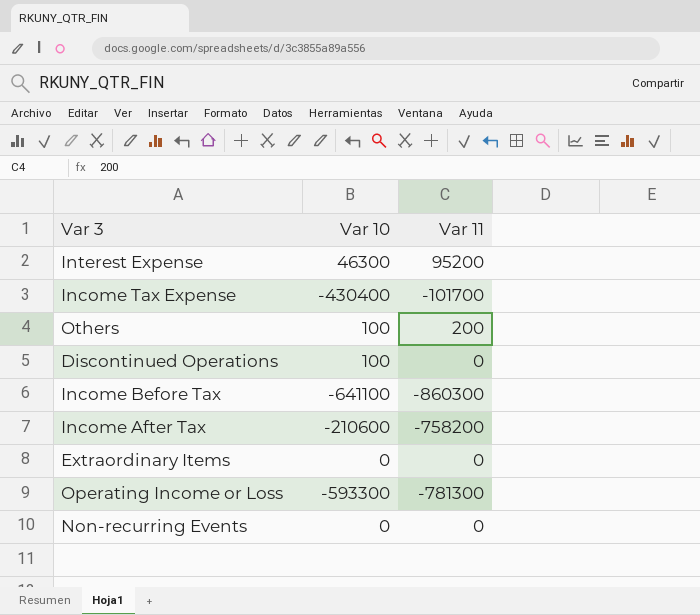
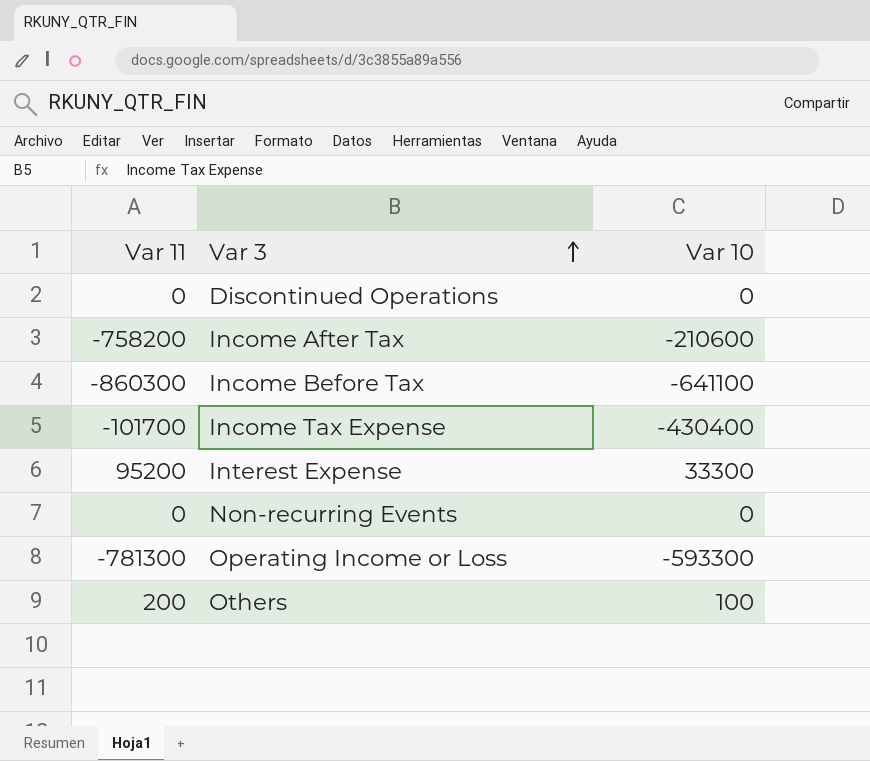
row order: none -> Var 3 ascending
column Var 11 | position: 3 -> 1
row Extraordinary Items: 0 | 0 -> none
Discontinued Operations | Var 10: 100 -> 0
Interest Expense | Var 10: 46300 -> 33300

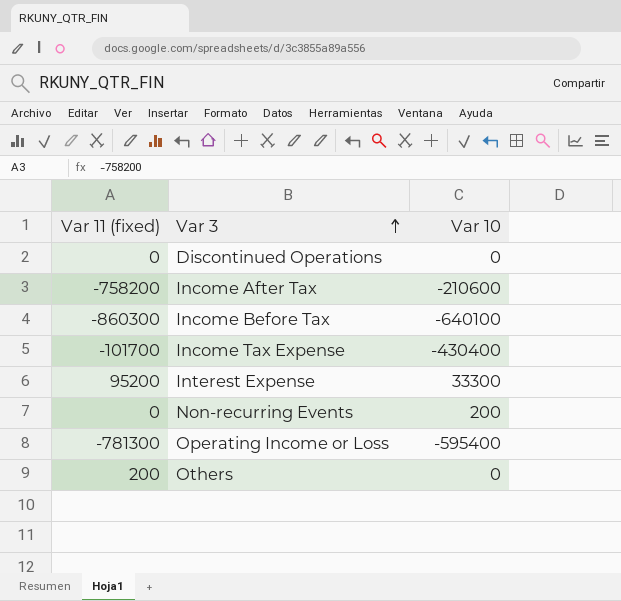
column name: Var 11 -> Var 11 (fixed)
Income Before Tax | Var 10: -641100 -> -640100
Non-recurring Events | Var 10: 0 -> 200
Operating Income or Loss | Var 10: -593300 -> -595400
Others | Var 10: 100 -> 0

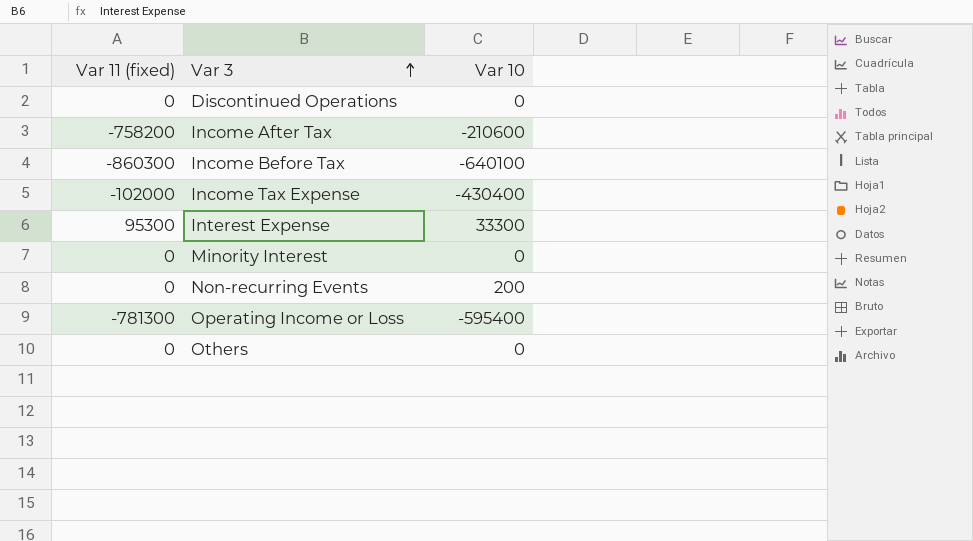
Income Tax Expense | Var 11 (fixed): -101700 -> -102000
Interest Expense | Var 11 (fixed): 95200 -> 95300
row Minority Interest: none -> 0 | 0
Others | Var 11 (fixed): 200 -> 0

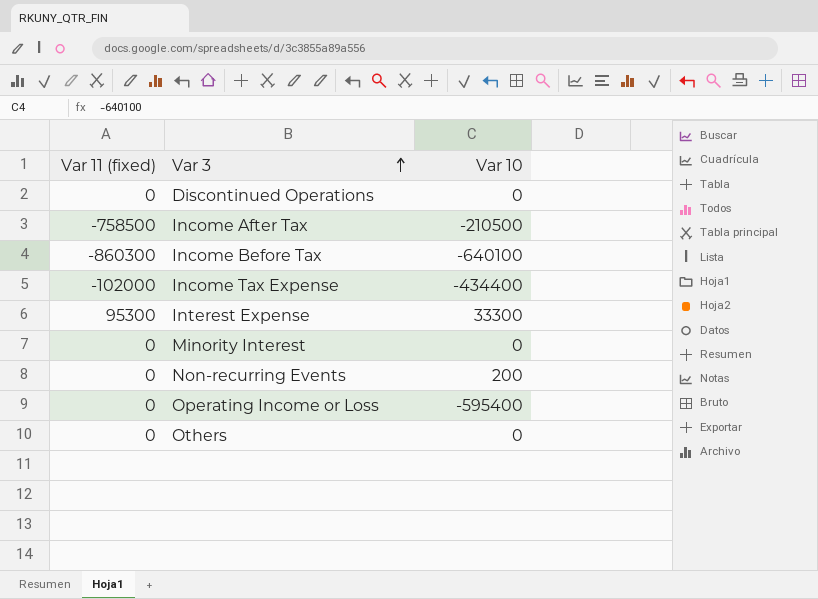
Income After Tax | Var 11 (fixed): -758200 -> -758500
Income After Tax | Var 10: -210600 -> -210500
Income Tax Expense | Var 10: -430400 -> -434400
Operating Income or Loss | Var 11 (fixed): -781300 -> 0

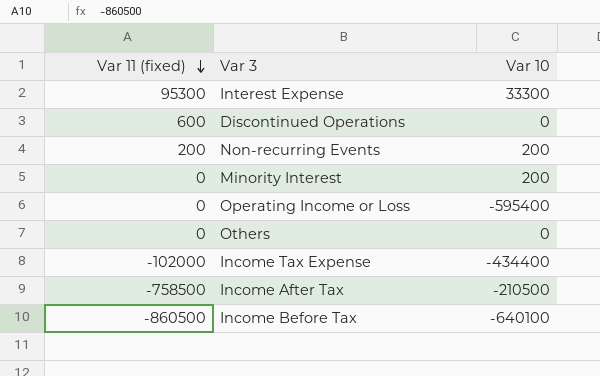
row order: Var 3 ascending -> Var 11 (fixed) descending
Discontinued Operations | Var 11 (fixed): 0 -> 600
Non-recurring Events | Var 11 (fixed): 0 -> 200
Minority Interest | Var 10: 0 -> 200
Income Before Tax | Var 11 (fixed): -860300 -> -860500

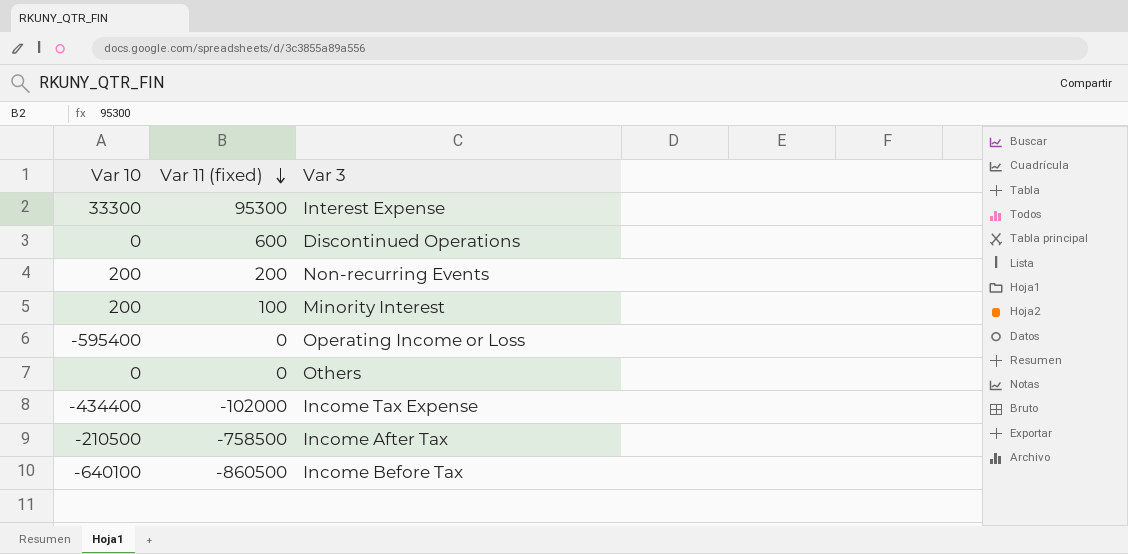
column Var 10 | position: 3 -> 1
Minority Interest | Var 11 (fixed): 0 -> 100

